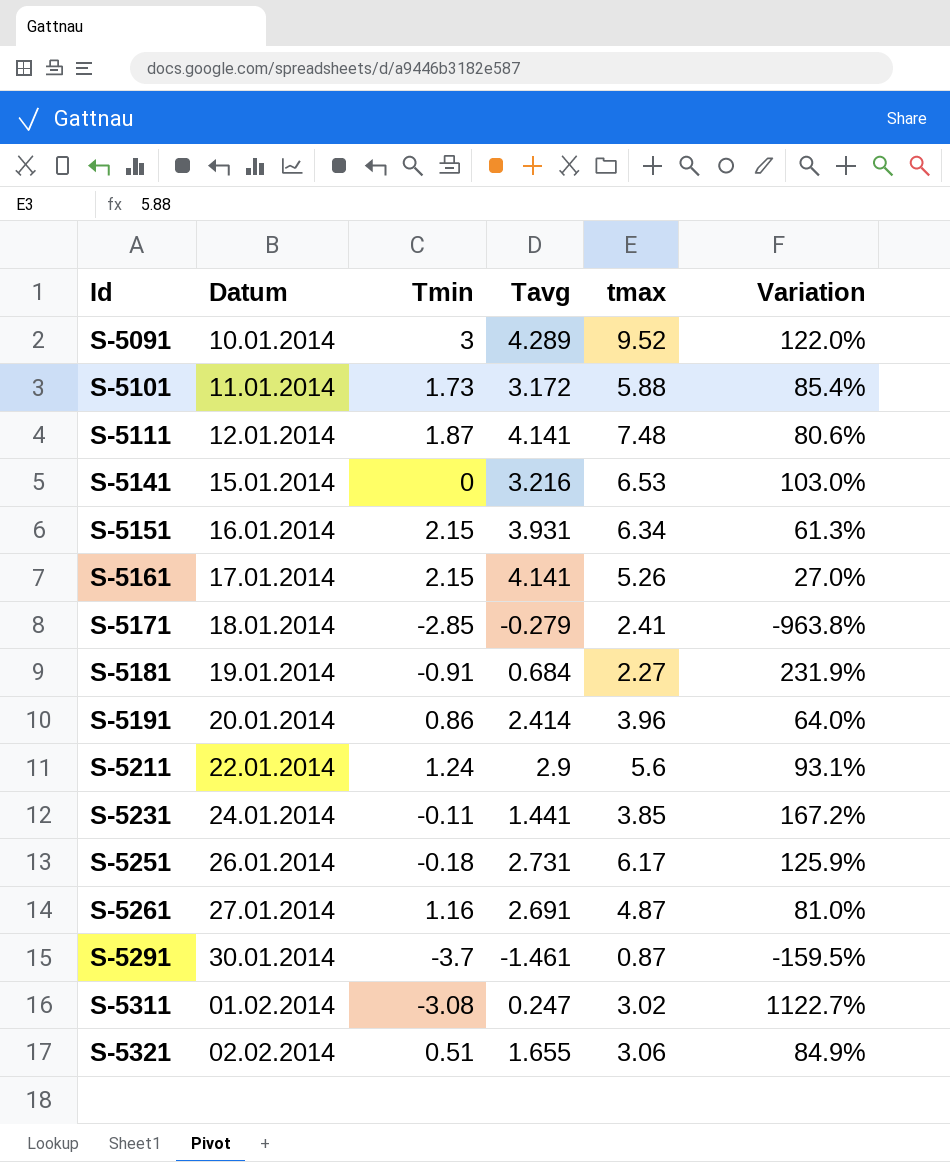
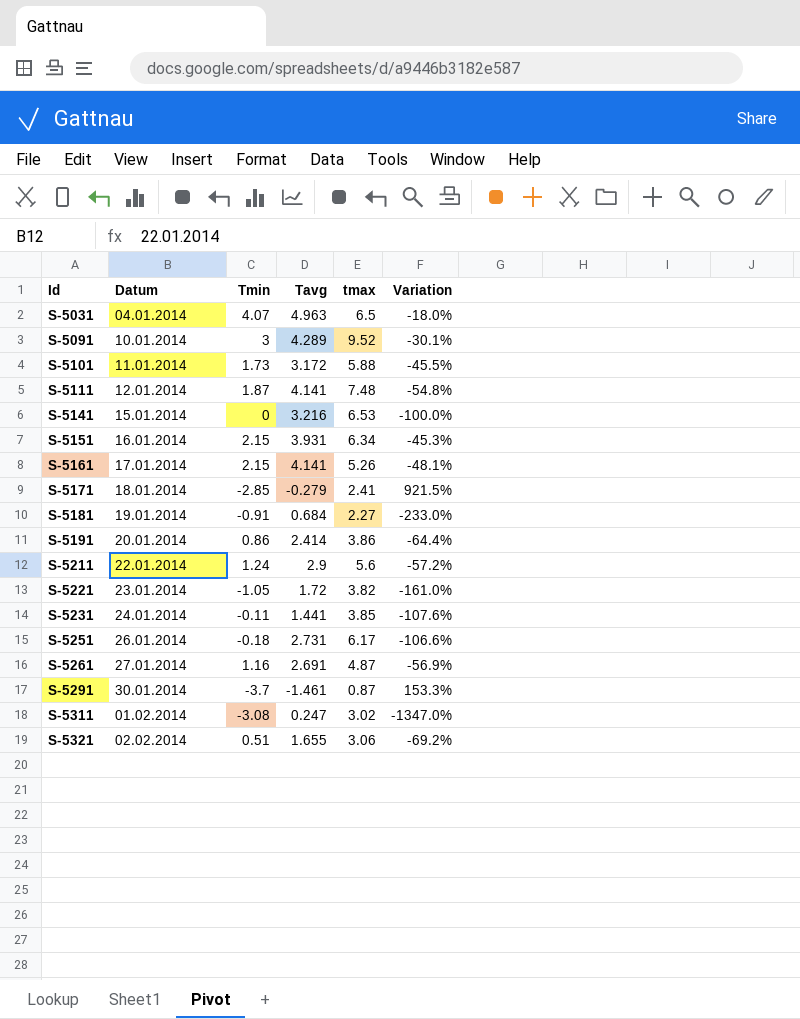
column Variation | formula: ([tmax] - [Tavg]) / [Tavg] -> ([Tmin] - [Tavg]) / [Tavg]
row S-5031: none -> 04.01.2014 | 4.07 | 4.963 | 6.5 | -18.0%
S-5191 | tmax: 3.96 -> 3.86
row S-5221: none -> 23.01.2014 | -1.05 | 1.72 | 3.82 | -161.0%

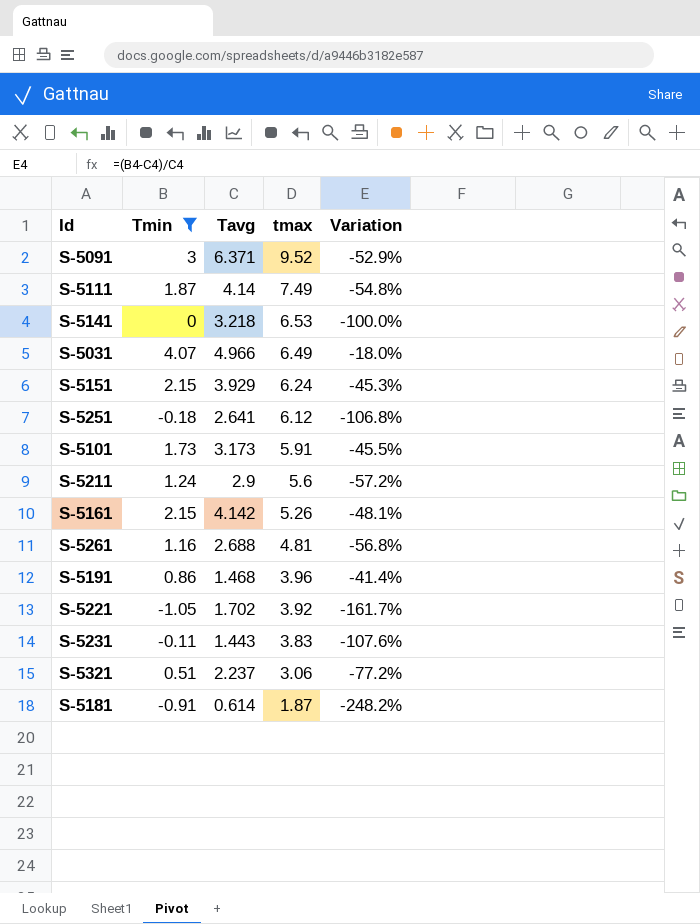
filter: none -> Tmin >= -1.05
row order: Id ascending -> tmax descending
column Datum | position: 2 -> none
S-5091 | Tavg: 4.289 -> 6.371
S-5091 | Variation: -30.1% -> -52.9%
S-5111 | Tavg: 4.141 -> 4.14
S-5111 | tmax: 7.48 -> 7.49
S-5141 | Tavg: 3.216 -> 3.218
S-5031 | Tavg: 4.963 -> 4.966
S-5031 | tmax: 6.5 -> 6.49
S-5151 | Tavg: 3.931 -> 3.929
S-5151 | tmax: 6.34 -> 6.24
S-5251 | Tavg: 2.731 -> 2.641
S-5251 | tmax: 6.17 -> 6.12
S-5251 | Variation: -106.6% -> -106.8%
S-5101 | Tavg: 3.172 -> 3.173
S-5101 | tmax: 5.88 -> 5.91
S-5161 | Tavg: 4.141 -> 4.142
S-5261 | Tavg: 2.691 -> 2.688
S-5261 | tmax: 4.87 -> 4.81
S-5261 | Variation: -56.9% -> -56.8%
S-5191 | Tavg: 2.414 -> 1.468
S-5191 | tmax: 3.86 -> 3.96
S-5191 | Variation: -64.4% -> -41.4%
S-5221 | Tavg: 1.72 -> 1.702
S-5221 | tmax: 3.82 -> 3.92
S-5221 | Variation: -161.0% -> -161.7%
S-5231 | Tavg: 1.441 -> 1.443
S-5231 | tmax: 3.85 -> 3.83
S-5321 | Tavg: 1.655 -> 2.237
S-5321 | Variation: -69.2% -> -77.2%
S-5181 | Tavg: 0.684 -> 0.614
S-5181 | tmax: 2.27 -> 1.87
S-5181 | Variation: -233.0% -> -248.2%

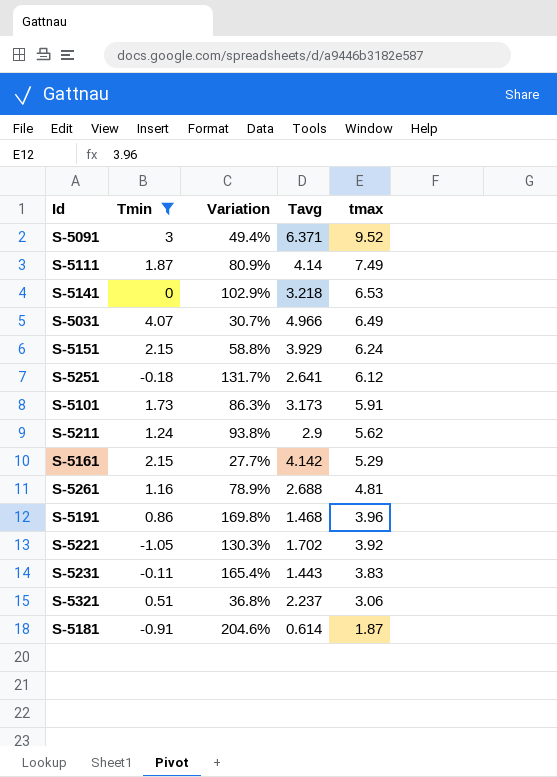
column Variation | formula: ([Tmin] - [Tavg]) / [Tavg] -> ([tmax] - [Tavg]) / [Tavg]
column Variation | position: 5 -> 3
S-5211 | tmax: 5.6 -> 5.62
S-5161 | tmax: 5.26 -> 5.29

